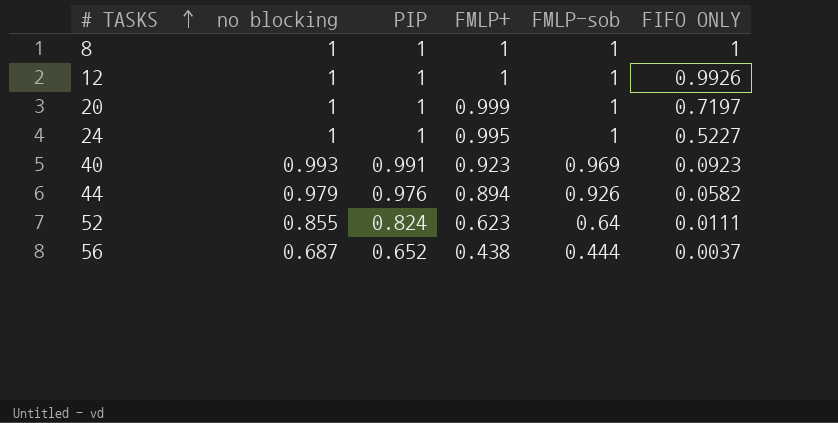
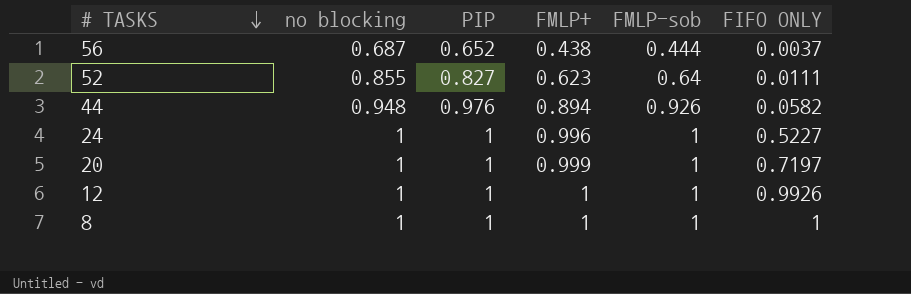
row order: # TASKS ascending -> # TASKS descending
row 40: 0.993 | 0.991 | 0.923 | 0.969 | 0.0923 -> none
52 | PIP: 0.824 -> 0.827
44 | no blocking: 0.979 -> 0.948
24 | FMLP+: 0.995 -> 0.996

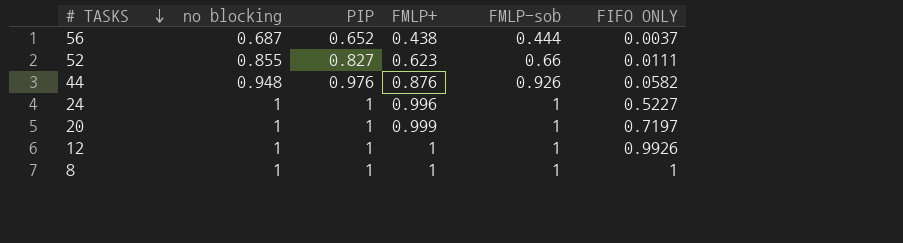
52 | FMLP-sob: 0.64 -> 0.66
44 | FMLP+: 0.894 -> 0.876

